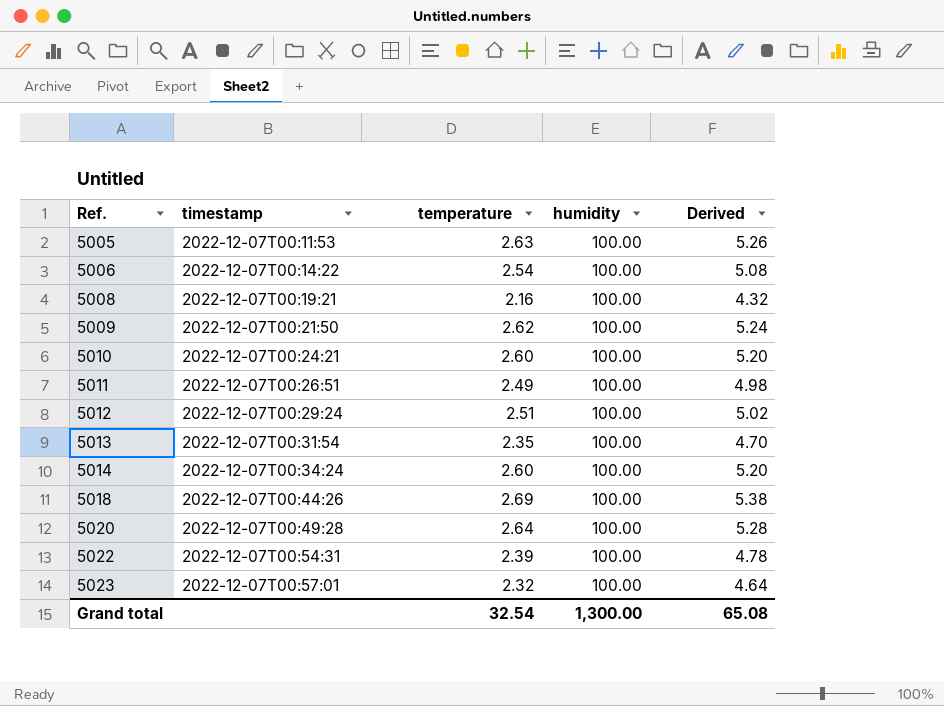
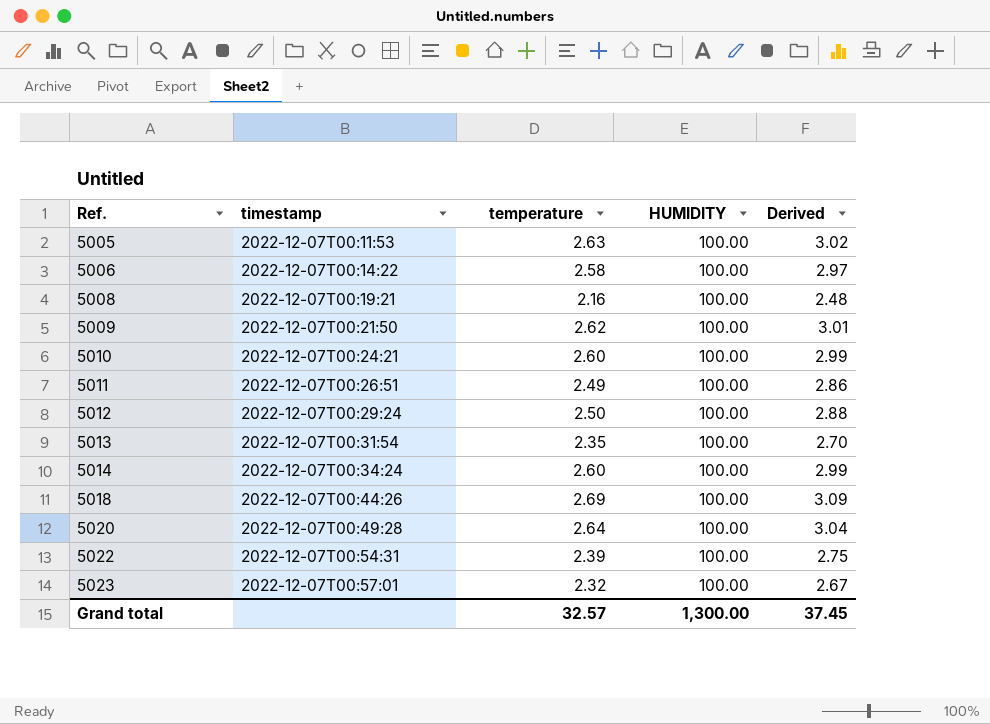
column name: humidity -> HUMIDITY
column Derived | formula: [temperature] * 2 -> [temperature] * 1.15
5006 | temperature: 2.54 -> 2.58
5012 | temperature: 2.51 -> 2.50
Grand total | temperature: 32.54 -> 32.57
Grand total | Derived: 65.08 -> 37.45

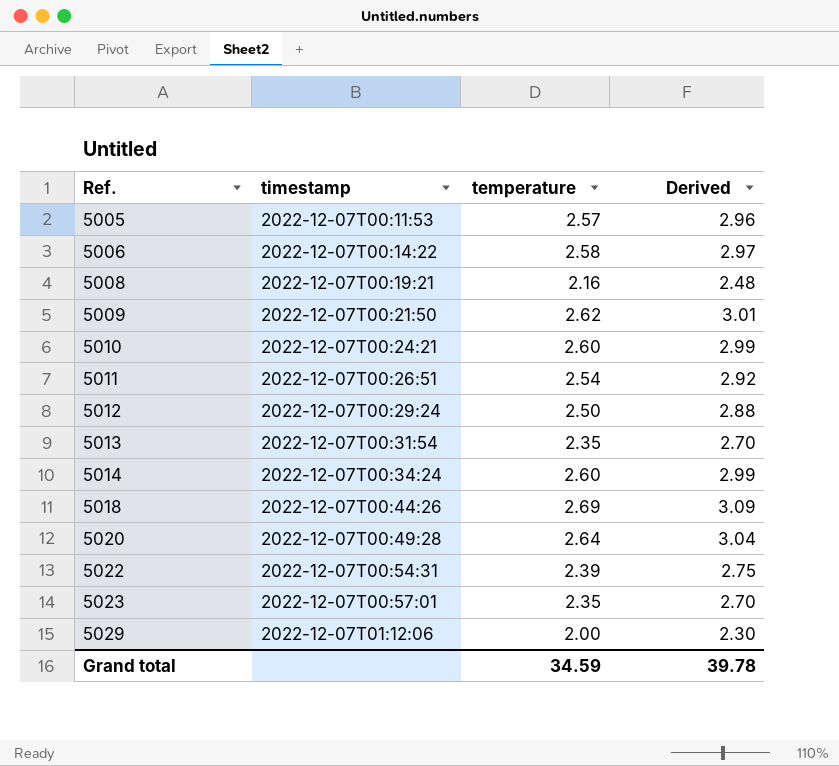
column HUMIDITY | position: 4 -> none
5005 | temperature: 2.63 -> 2.57
5005 | Derived: 3.02 -> 2.96
5011 | temperature: 2.49 -> 2.54
5011 | Derived: 2.86 -> 2.92
5023 | temperature: 2.32 -> 2.35
5023 | Derived: 2.67 -> 2.70
row 5029: none -> 2022-12-07T01:12:06 | 2.00 | 2.30
Grand total | temperature: 32.57 -> 34.59
Grand total | Derived: 37.45 -> 39.78

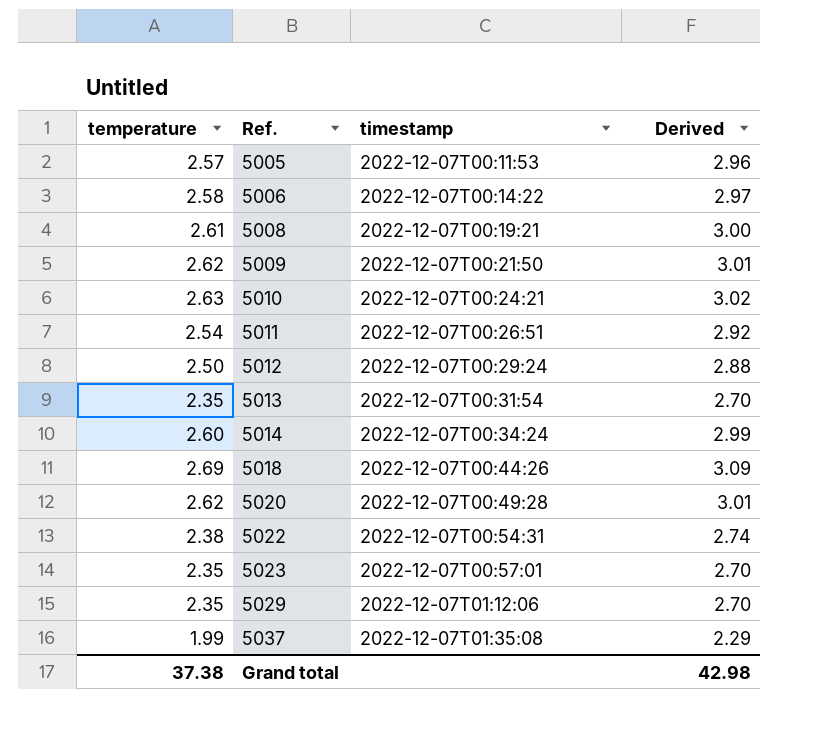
column temperature | position: 3 -> 1
5008 | temperature: 2.16 -> 2.61
5008 | Derived: 2.48 -> 3.00
5010 | temperature: 2.60 -> 2.63
5010 | Derived: 2.99 -> 3.02
5020 | temperature: 2.64 -> 2.62
5020 | Derived: 3.04 -> 3.01
5022 | temperature: 2.39 -> 2.38
5022 | Derived: 2.75 -> 2.74
5029 | temperature: 2.00 -> 2.35
5029 | Derived: 2.30 -> 2.70
row 5037: none -> 1.99 | 2022-12-07T01:35:08 | 2.29
Grand total | temperature: 34.59 -> 37.38
Grand total | Derived: 39.78 -> 42.98

